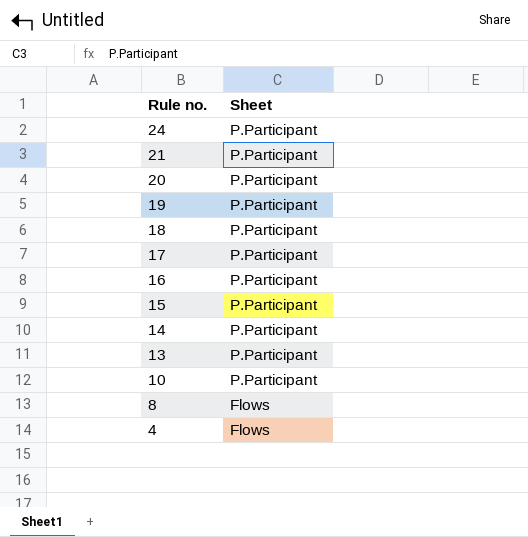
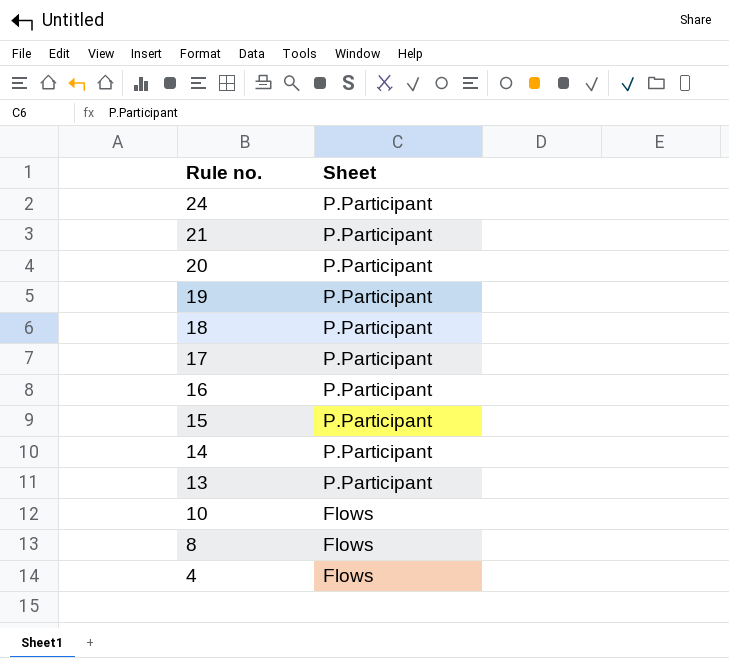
10 | Sheet: P.Participant -> Flows

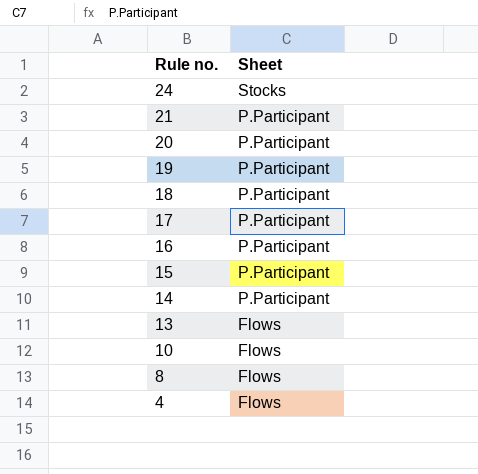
24 | Sheet: P.Participant -> Stocks
13 | Sheet: P.Participant -> Flows

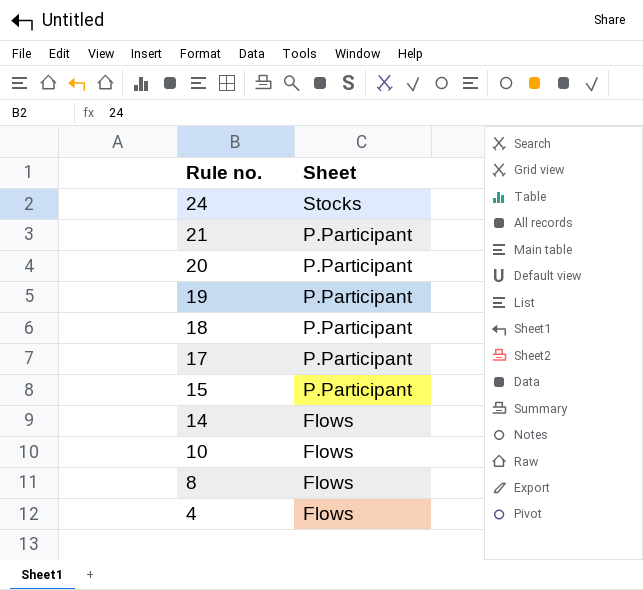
row 16: P.Participant -> none
row 13: Flows -> none
14 | Sheet: P.Participant -> Flows

